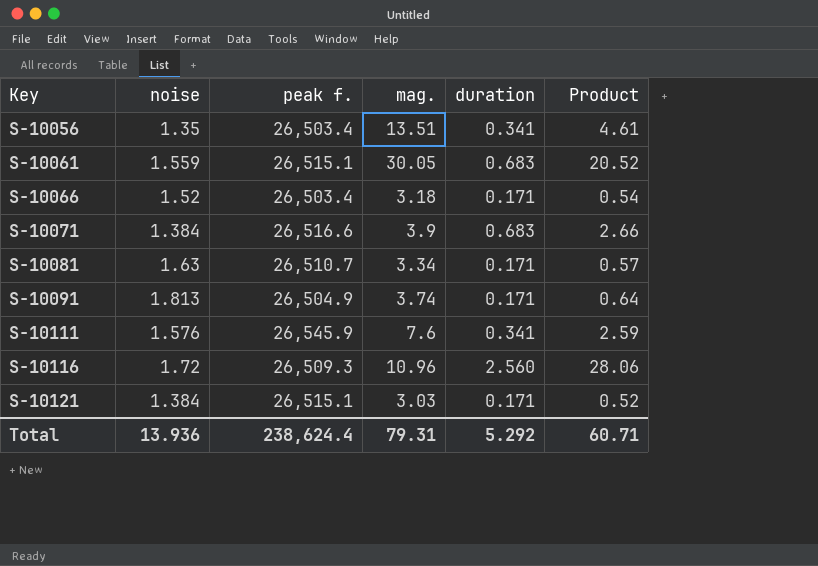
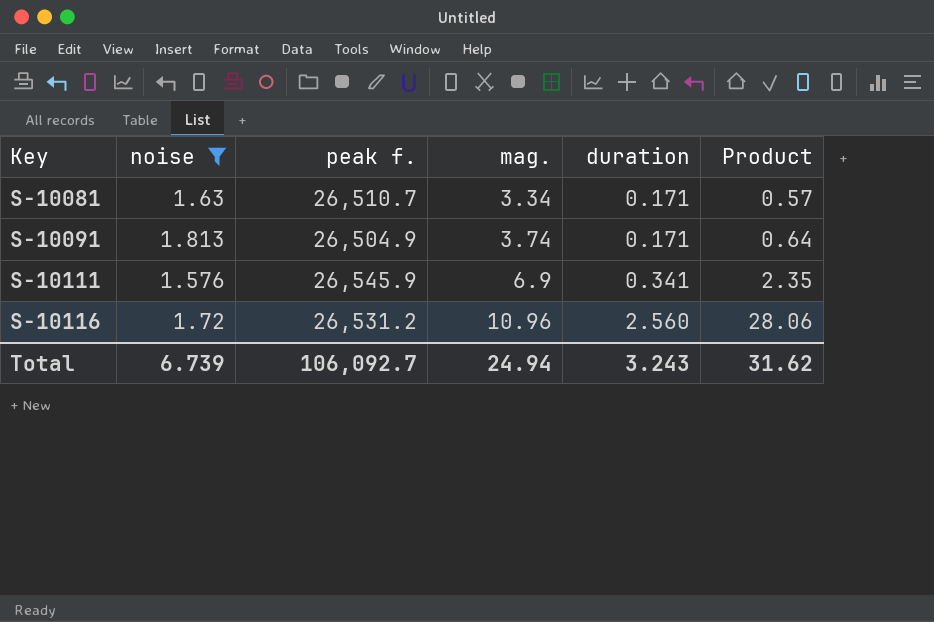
filter: none -> noise >= 1.576
S-10111 | mag.: 7.6 -> 6.9
S-10111 | Product: 2.59 -> 2.35
S-10116 | peak f.: 26,509.3 -> 26,531.2
Total | noise: 13.936 -> 6.739
Total | peak f.: 238,624.4 -> 106,092.7
Total | mag.: 79.31 -> 24.94
Total | duration: 5.292 -> 3.243
Total | Product: 60.71 -> 31.62

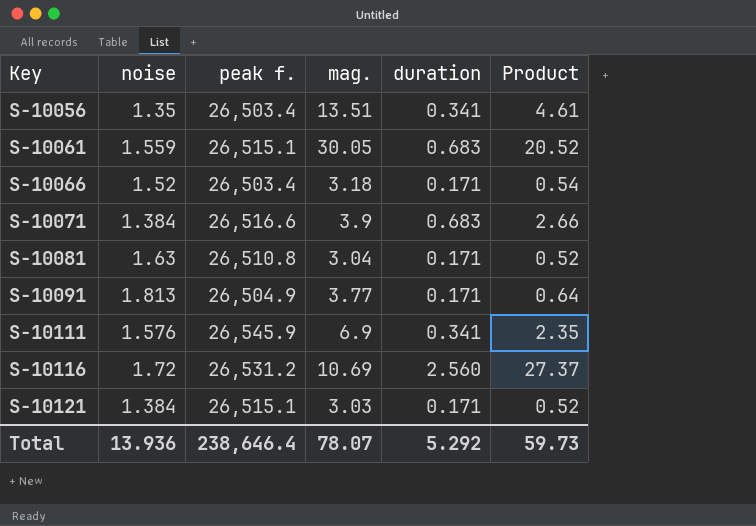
filter: noise >= 1.576 -> none
S-10081 | peak f.: 26,510.7 -> 26,510.8
S-10081 | mag.: 3.34 -> 3.04
S-10081 | Product: 0.57 -> 0.52
S-10091 | mag.: 3.74 -> 3.77
S-10116 | mag.: 10.96 -> 10.69
S-10116 | Product: 28.06 -> 27.37
Total | noise: 6.739 -> 13.936
Total | peak f.: 106,092.7 -> 238,646.4
Total | mag.: 24.94 -> 78.07
Total | duration: 3.243 -> 5.292
Total | Product: 31.62 -> 59.73

